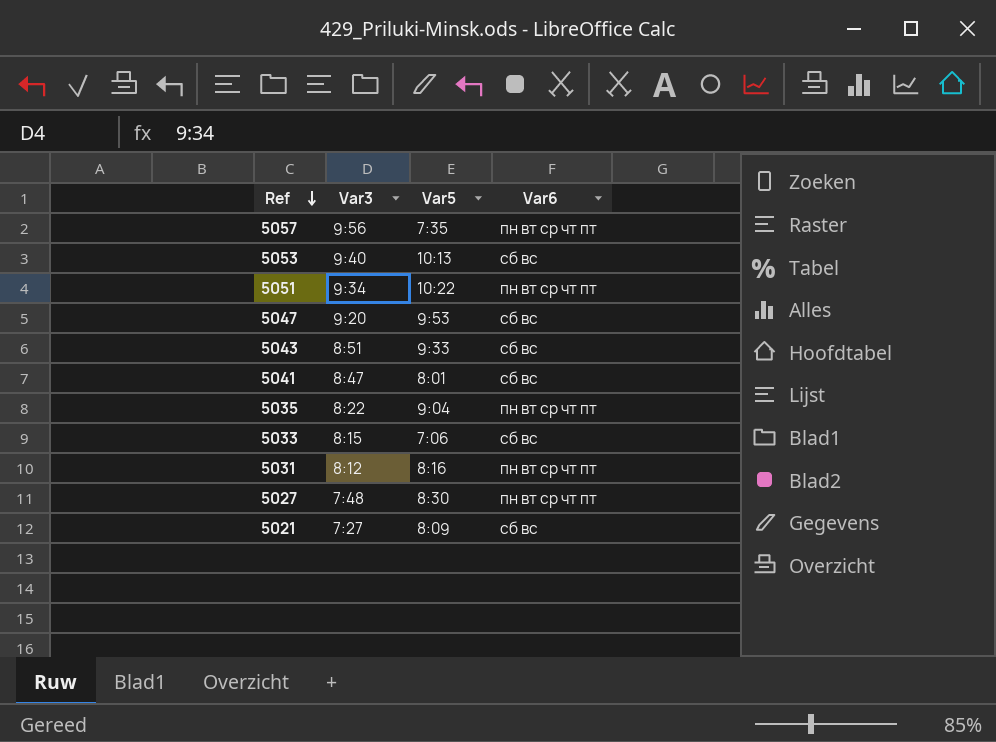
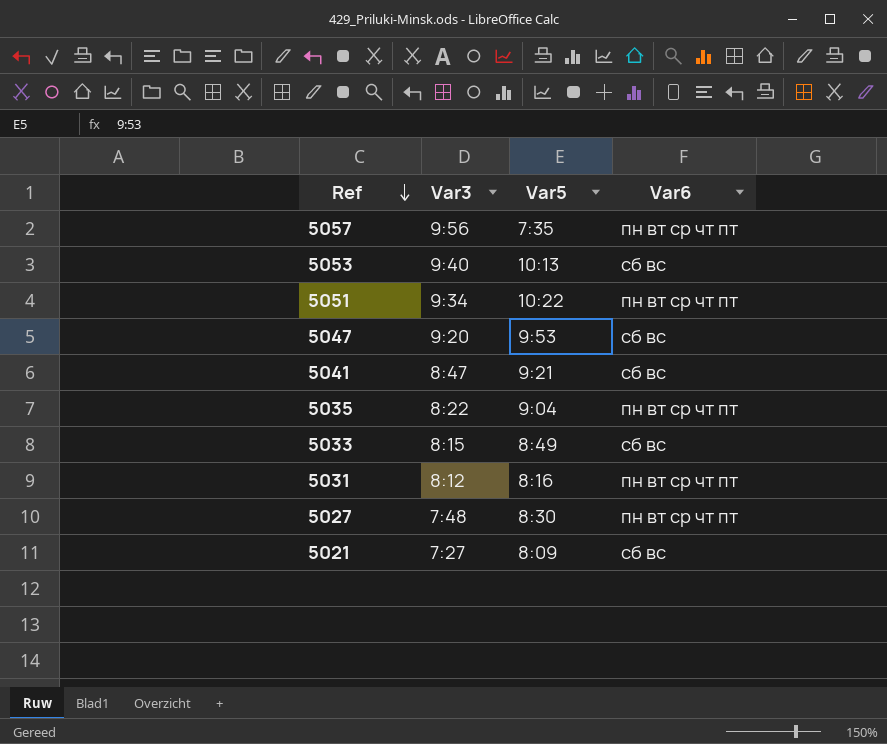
row 5043: 8:51 | 9:33 | сб вс -> none
5041 | Var5: 8:01 -> 9:21
5033 | Var5: 7:06 -> 8:49

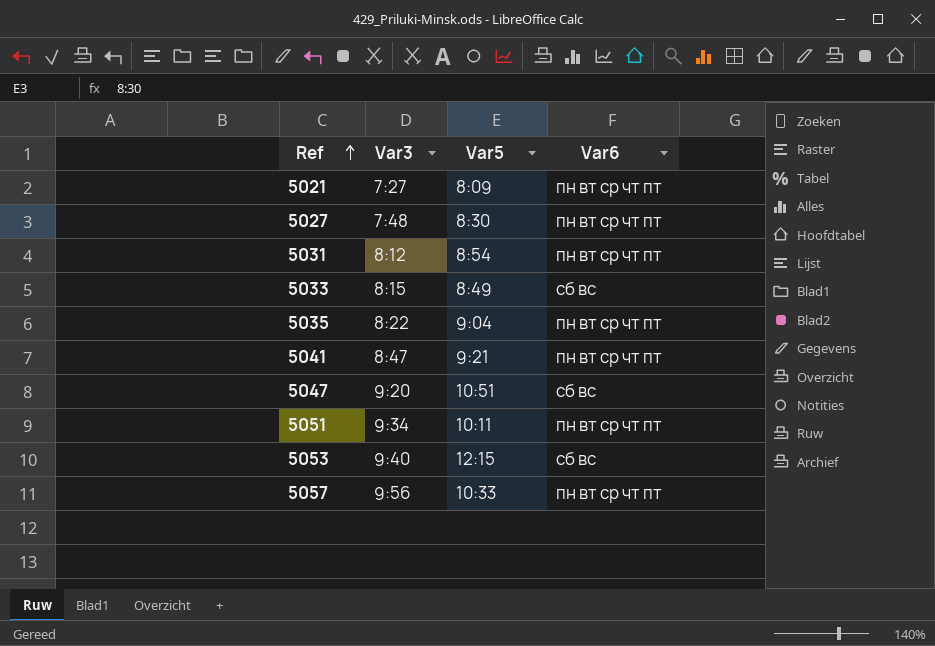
row order: Ref descending -> Ref ascending
5021 | Var6: сб вс -> пн вт ср чт пт
5031 | Var5: 8:16 -> 8:54
5041 | Var6: сб вс -> пн вт ср чт пт
5047 | Var5: 9:53 -> 10:51
5051 | Var5: 10:22 -> 10:11
5053 | Var5: 10:13 -> 12:15
5057 | Var5: 7:35 -> 10:33

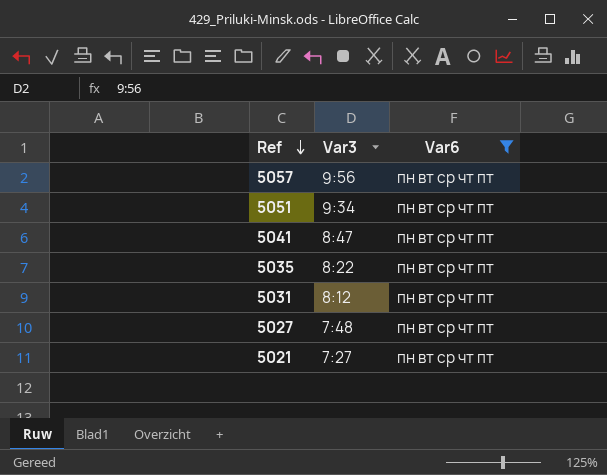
filter: none -> Var6 = пн вт ср чт пт
row order: Ref ascending -> Ref descending
column Var5 | position: 3 -> none

